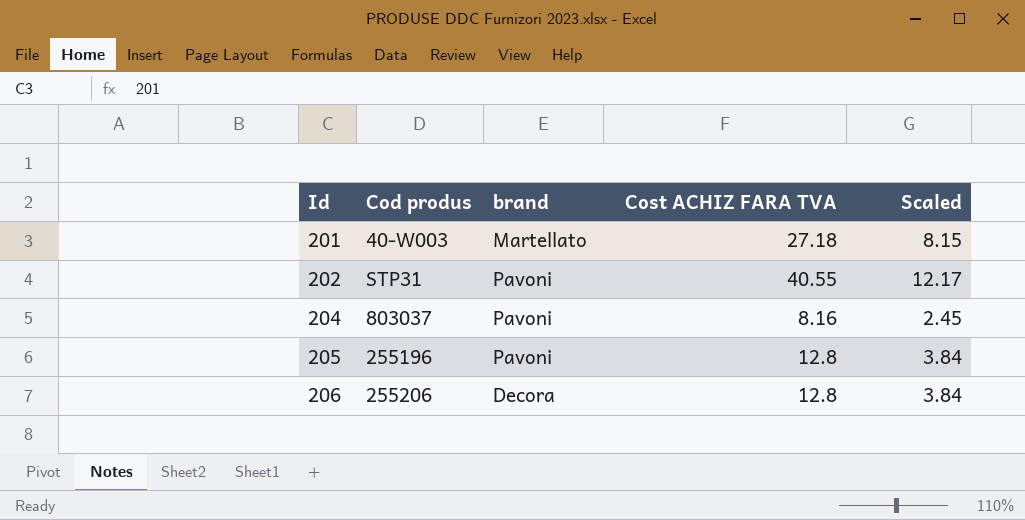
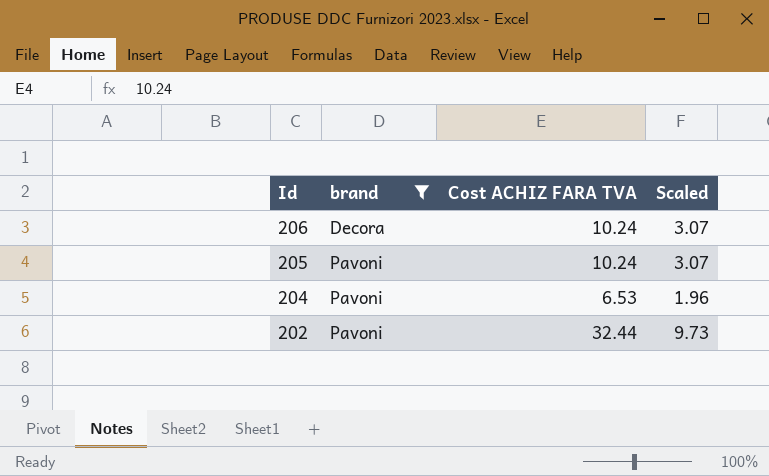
filter: none -> brand != Martellato
row order: Id ascending -> Id descending
column Cod produs | position: 2 -> none
206 | Cost ACHIZ FARA TVA: 12.8 -> 10.24
206 | Scaled: 3.84 -> 3.07
205 | Cost ACHIZ FARA TVA: 12.8 -> 10.24
205 | Scaled: 3.84 -> 3.07
204 | Cost ACHIZ FARA TVA: 8.16 -> 6.53
204 | Scaled: 2.45 -> 1.96
202 | Cost ACHIZ FARA TVA: 40.55 -> 32.44
202 | Scaled: 12.17 -> 9.73

